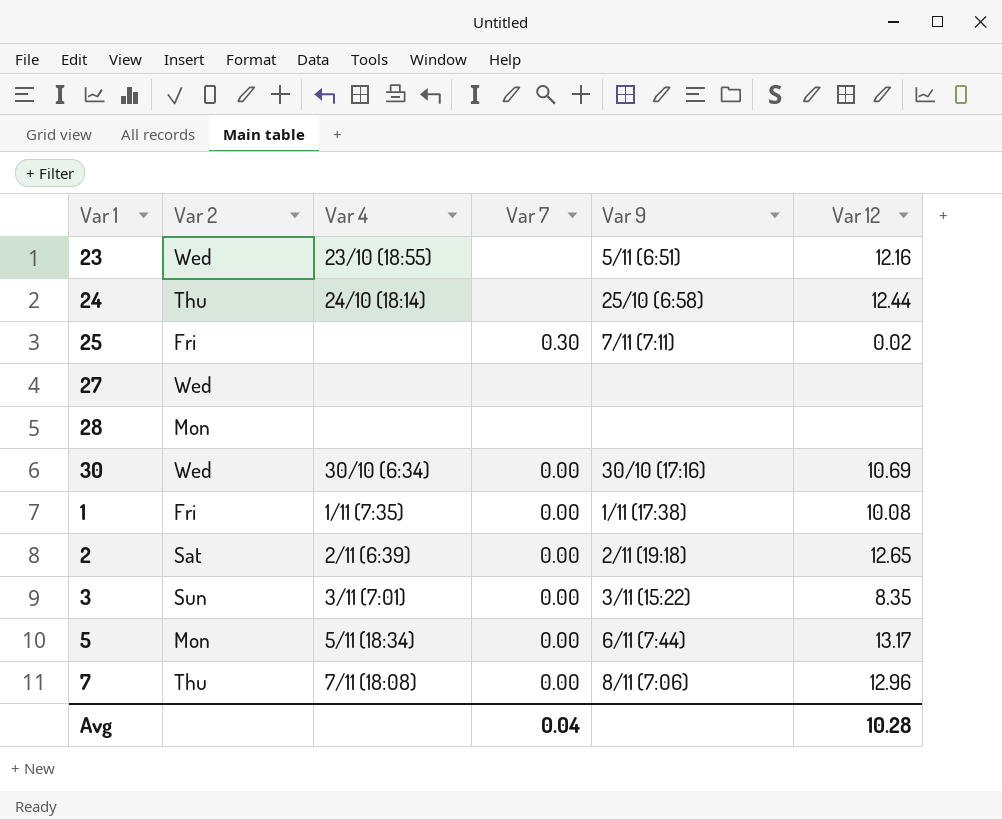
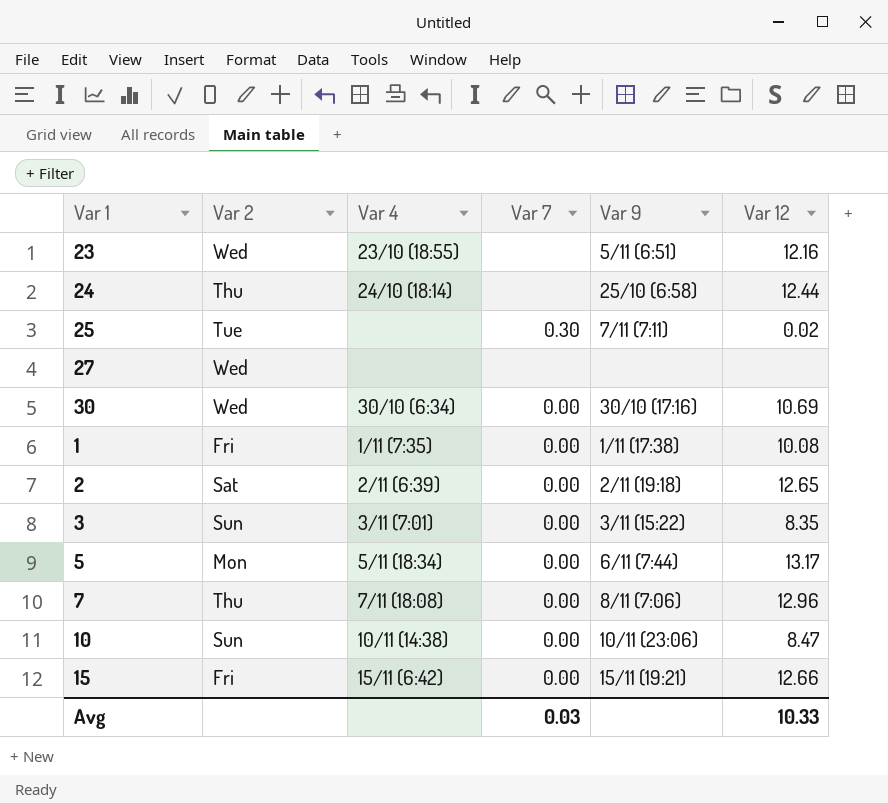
row 28: Mon | none | none | none | none -> none
25 | Var 2: Fri -> Tue
row 10: none -> Sun | 10/11 (14:38) | 0.00 | 10/11 (23:06) | 8.47
row 15: none -> Fri | 15/11 (6:42) | 0.00 | 15/11 (19:21) | 12.66
Avg | Var 7: 0.04 -> 0.03
Avg | Var 12: 10.28 -> 10.33

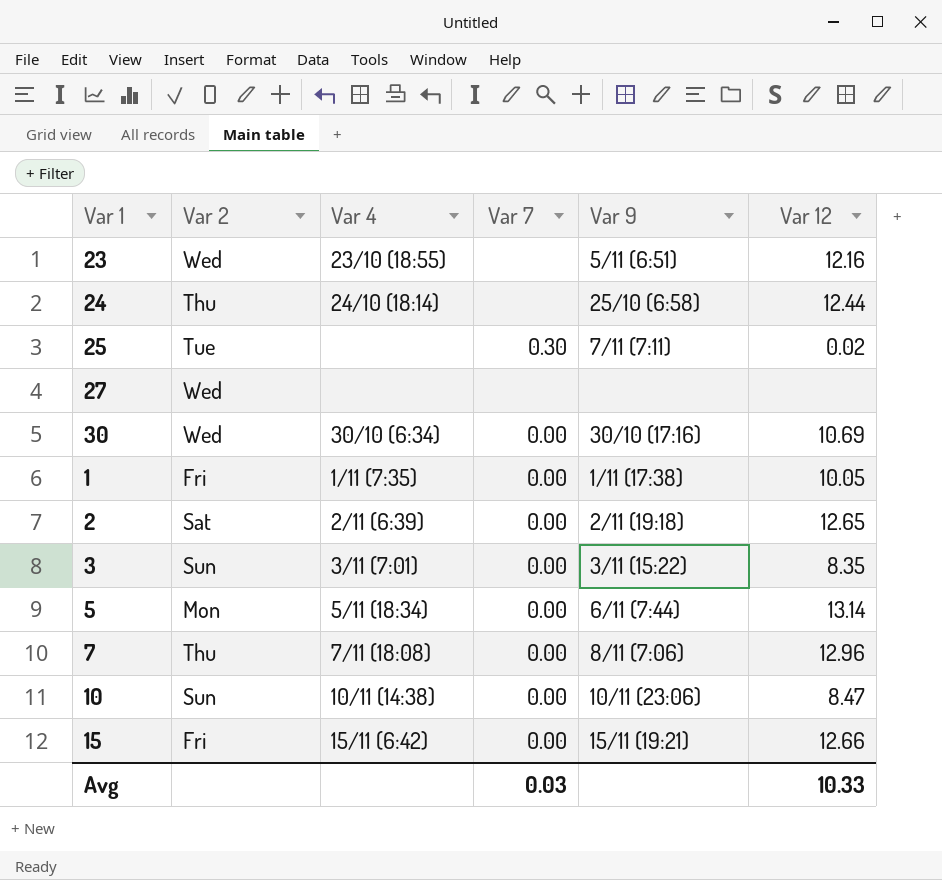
1 | Var 12: 10.08 -> 10.05
5 | Var 12: 13.17 -> 13.14

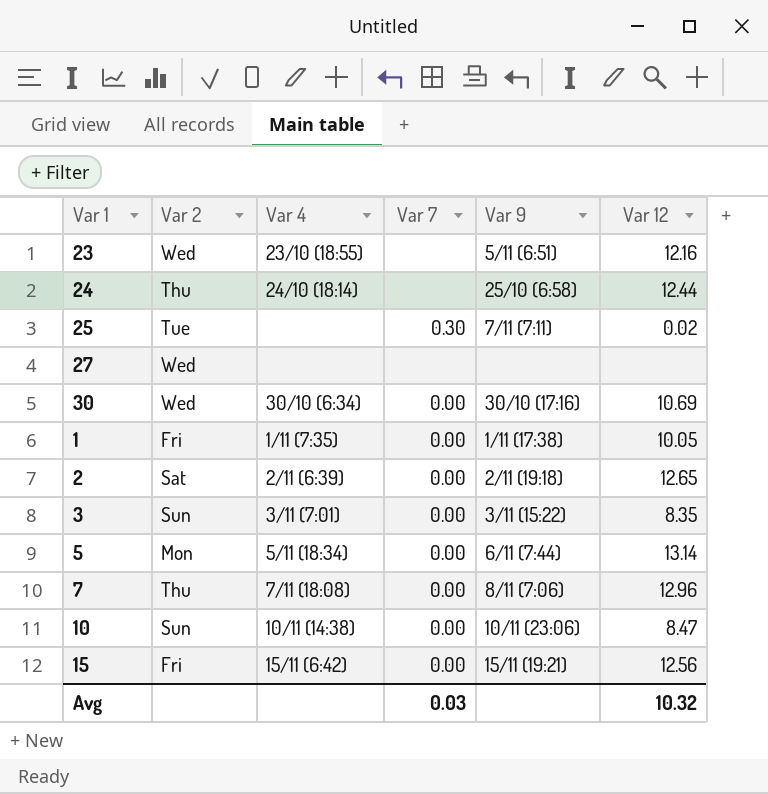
15 | Var 12: 12.66 -> 12.56
Avg | Var 12: 10.33 -> 10.32

